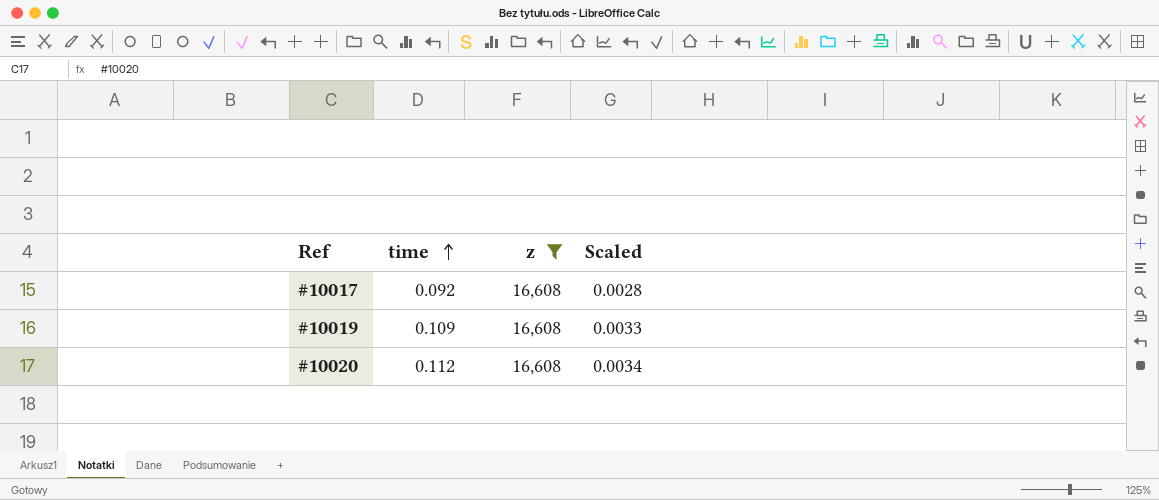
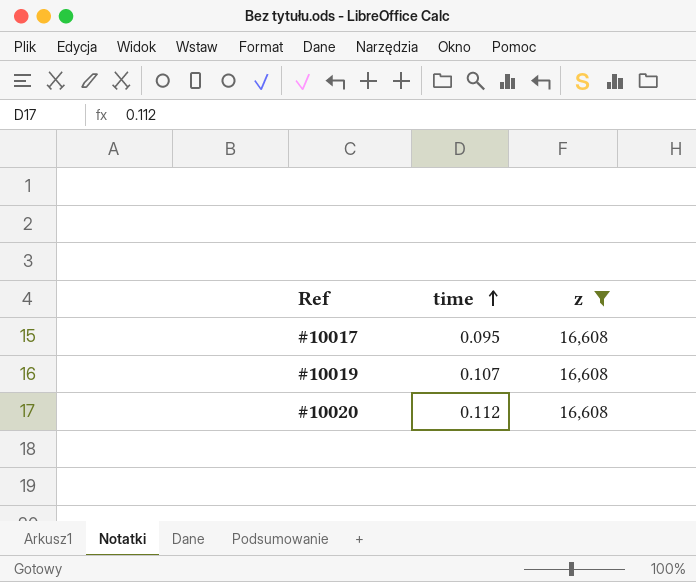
column Scaled | formula: [time] * 0.03 -> none
#10017 | time: 0.092 -> 0.095
#10019 | time: 0.109 -> 0.107

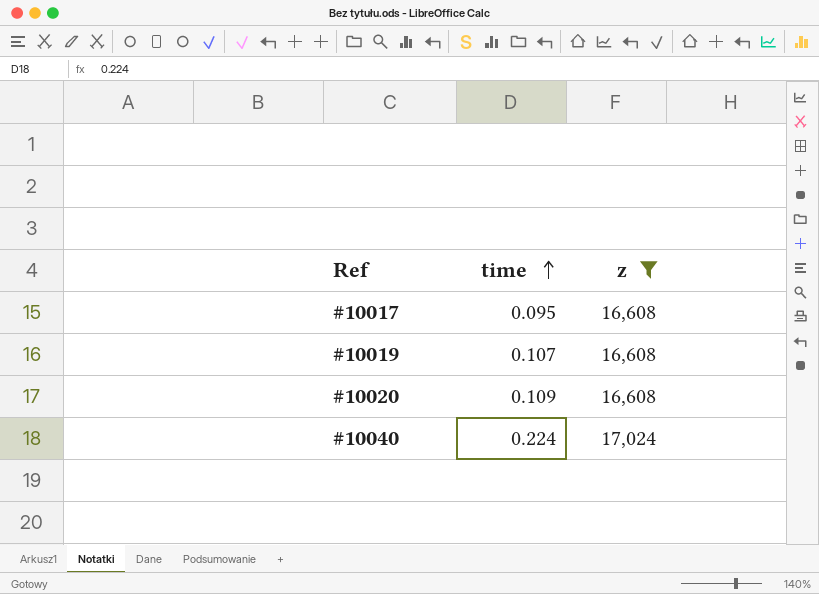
#10020 | time: 0.112 -> 0.109
row #10040: none -> 0.224 | 17,024

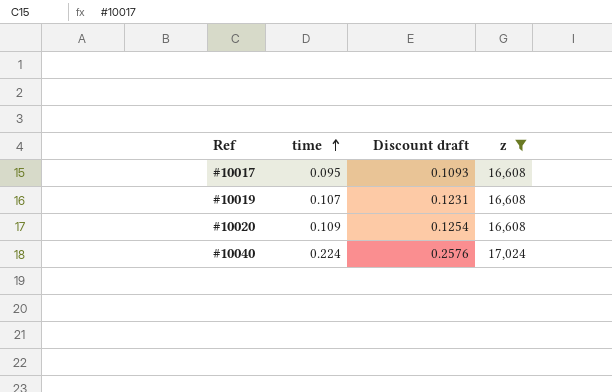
column Discount draft | formula: none -> [time] * 1.15

